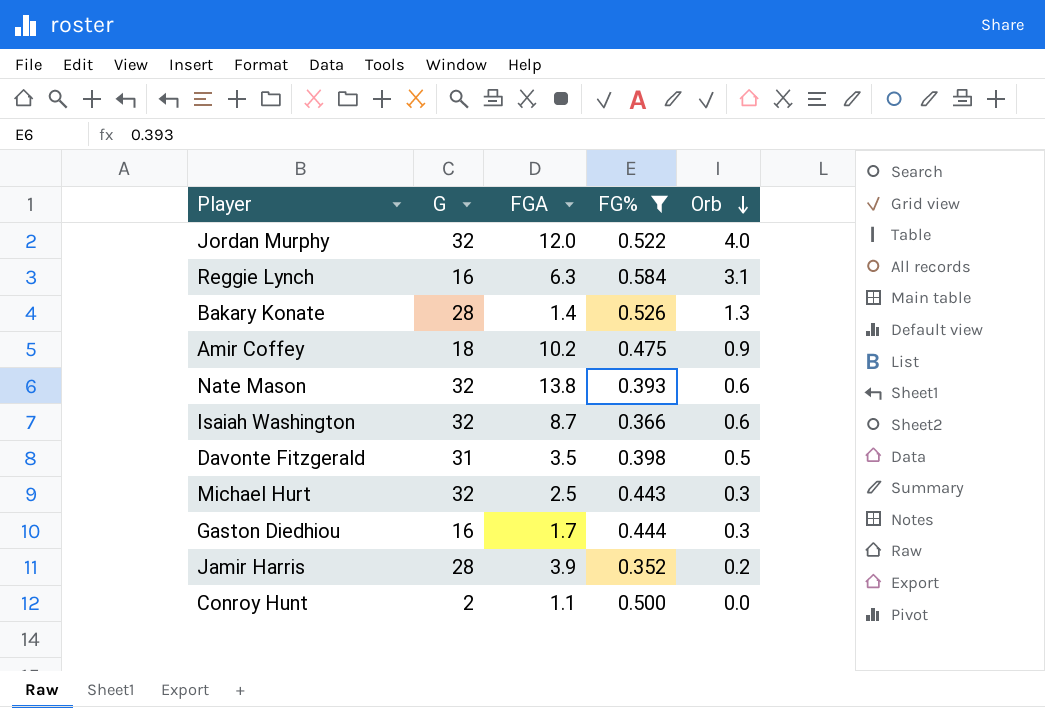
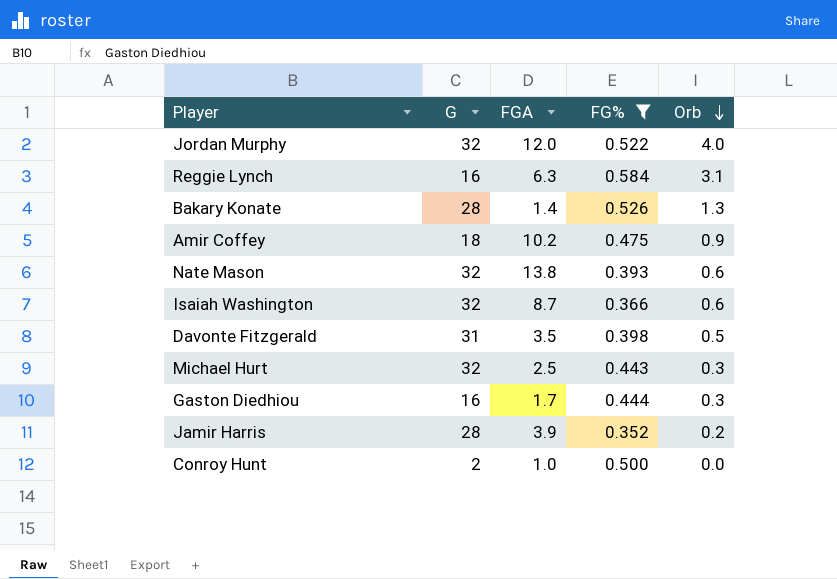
Conroy Hunt | FGA: 1.1 -> 1.0

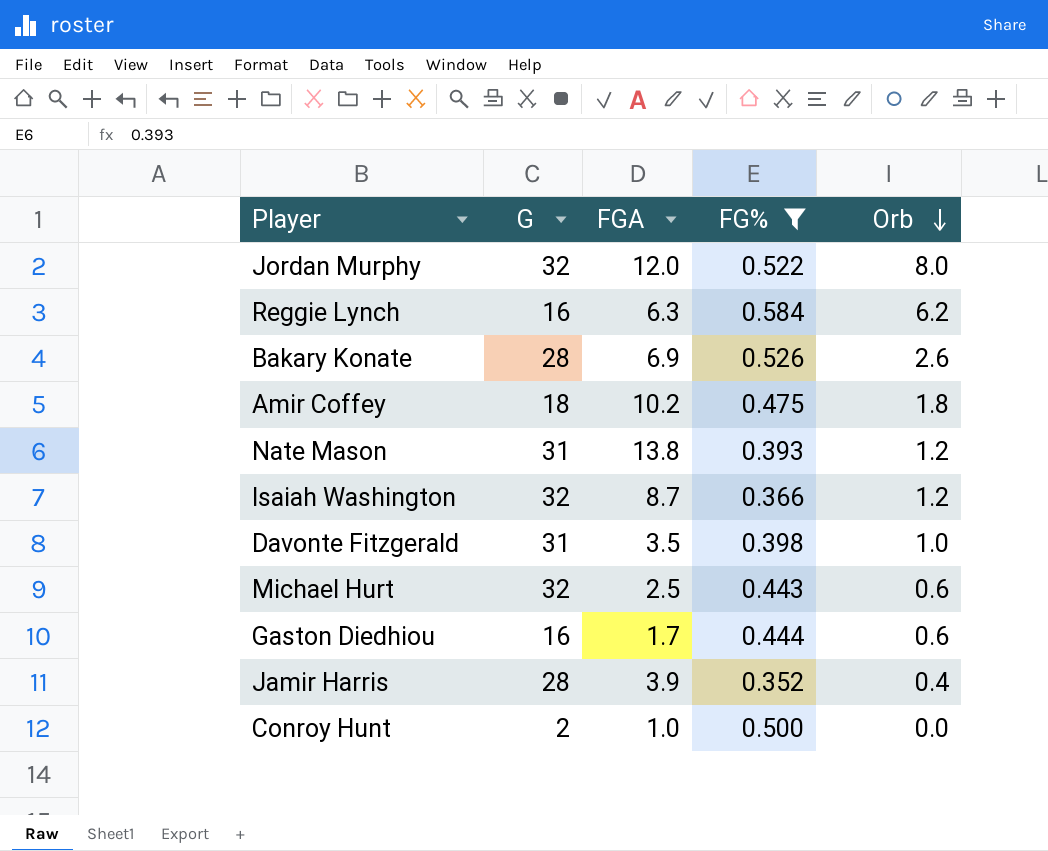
Jordan Murphy | Orb: 4.0 -> 8.0
Reggie Lynch | Orb: 3.1 -> 6.2
Bakary Konate | FGA: 1.4 -> 6.9
Bakary Konate | Orb: 1.3 -> 2.6
Amir Coffey | Orb: 0.9 -> 1.8
Nate Mason | G: 32 -> 31
Nate Mason | Orb: 0.6 -> 1.2
Isaiah Washington | Orb: 0.6 -> 1.2
Davonte Fitzgerald | Orb: 0.5 -> 1.0
Michael Hurt | Orb: 0.3 -> 0.6
Gaston Diedhiou | Orb: 0.3 -> 0.6
Jamir Harris | Orb: 0.2 -> 0.4

